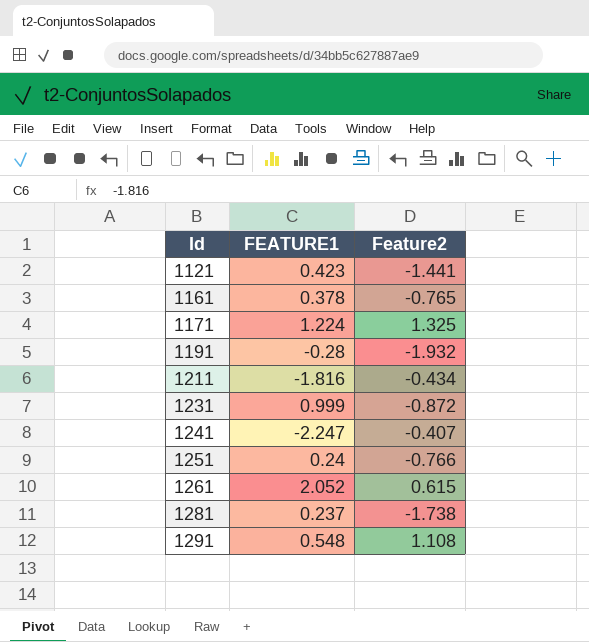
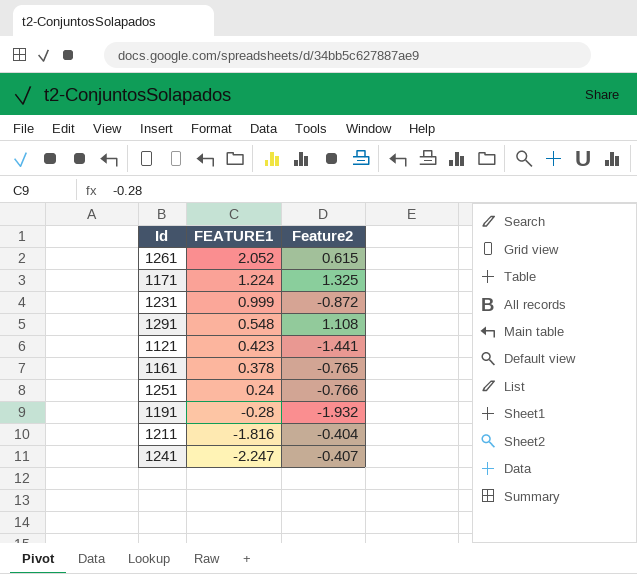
row order: Id ascending -> FEATURE1 descending
row 1281: 0.237 | -1.738 -> none
1211 | Feature2: -0.434 -> -0.404

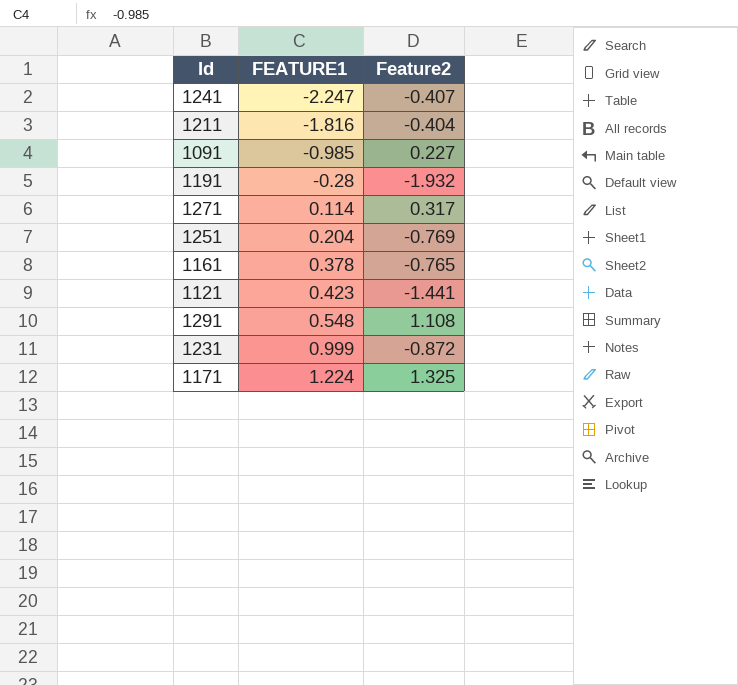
row order: FEATURE1 descending -> FEATURE1 ascending
row 1261: 2.052 | 0.615 -> none
row 1091: none -> -0.985 | 0.227
row 1271: none -> 0.114 | 0.317
1251 | FEATURE1: 0.24 -> 0.204
1251 | Feature2: -0.766 -> -0.769

